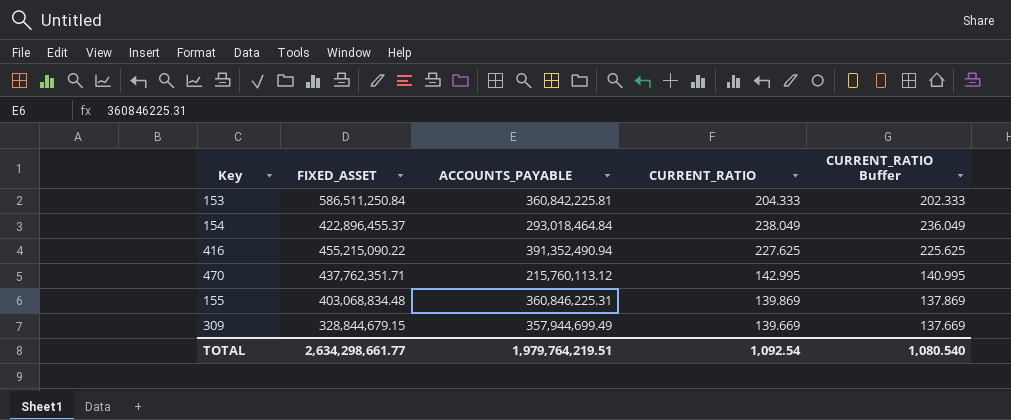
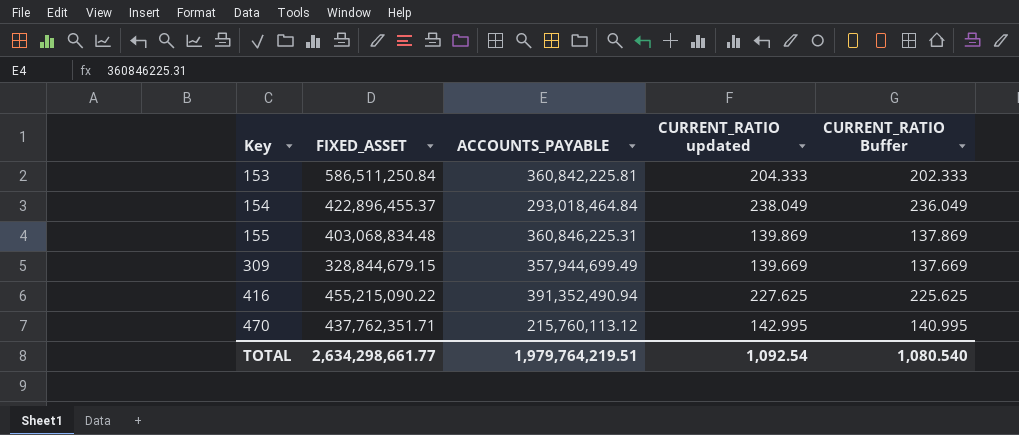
row order: none -> Key ascending
column name: CURRENT_RATIO -> CURRENT_RATIO updated

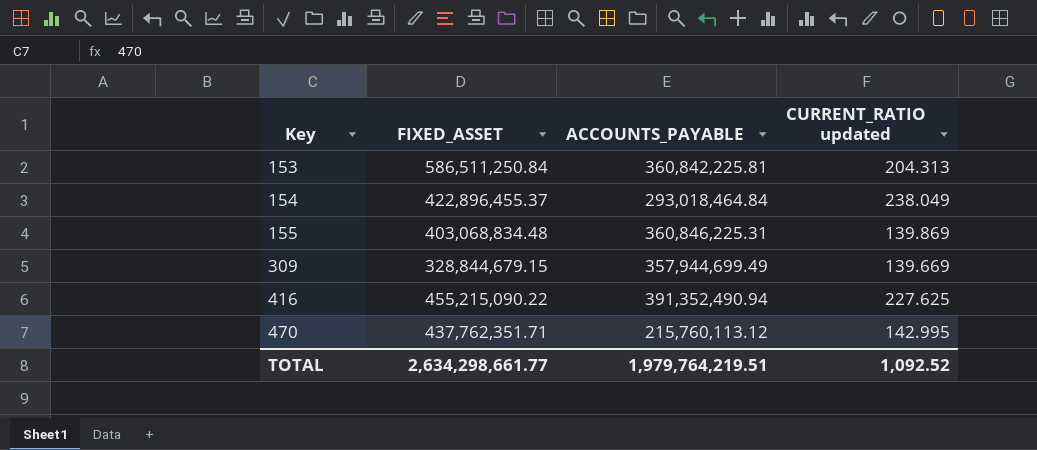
column CURRENT_RATIO Buffer | formula: [CURRENT_RATIO updated] - 2 -> none
153 | CURRENT_RATIO updated: 204.333 -> 204.313
TOTAL | CURRENT_RATIO updated: 1,092.54 -> 1,092.52

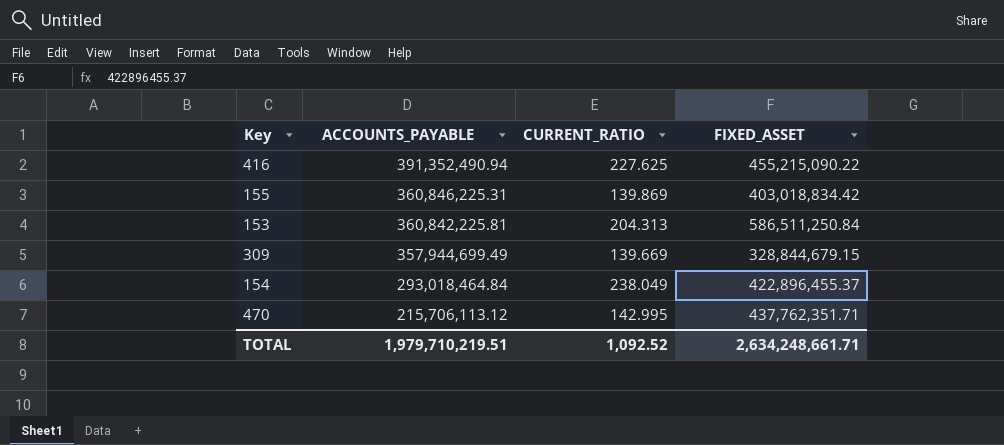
row order: Key ascending -> ACCOUNTS_PAYABLE descending
column name: CURRENT_RATIO updated -> CURRENT_RATIO
column FIXED_ASSET | position: 2 -> 4
155 | FIXED_ASSET: 403,068,834.48 -> 403,018,834.42
470 | ACCOUNTS_PAYABLE: 215,760,113.12 -> 215,706,113.12
TOTAL | ACCOUNTS_PAYABLE: 1,979,764,219.51 -> 1,979,710,219.51
TOTAL | FIXED_ASSET: 2,634,298,661.77 -> 2,634,248,661.71

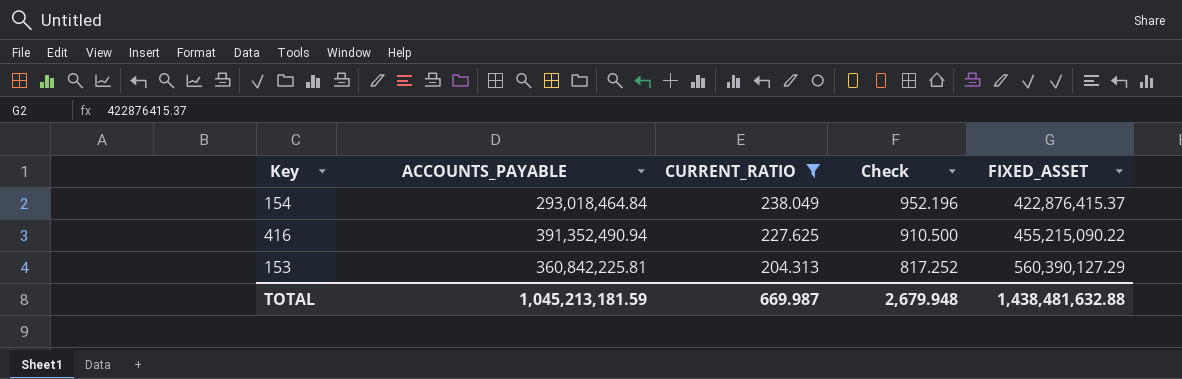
filter: none -> CURRENT_RATIO >= 204.313
row order: ACCOUNTS_PAYABLE descending -> CURRENT_RATIO descending
column Check | formula: none -> [CURRENT_RATIO] * 4
154 | FIXED_ASSET: 422,896,455.37 -> 422,876,415.37
153 | FIXED_ASSET: 586,511,250.84 -> 560,390,127.29
TOTAL | ACCOUNTS_PAYABLE: 1,979,710,219.51 -> 1,045,213,181.59
TOTAL | CURRENT_RATIO: 1,092.52 -> 669.987
TOTAL | FIXED_ASSET: 2,634,248,661.71 -> 1,438,481,632.88

